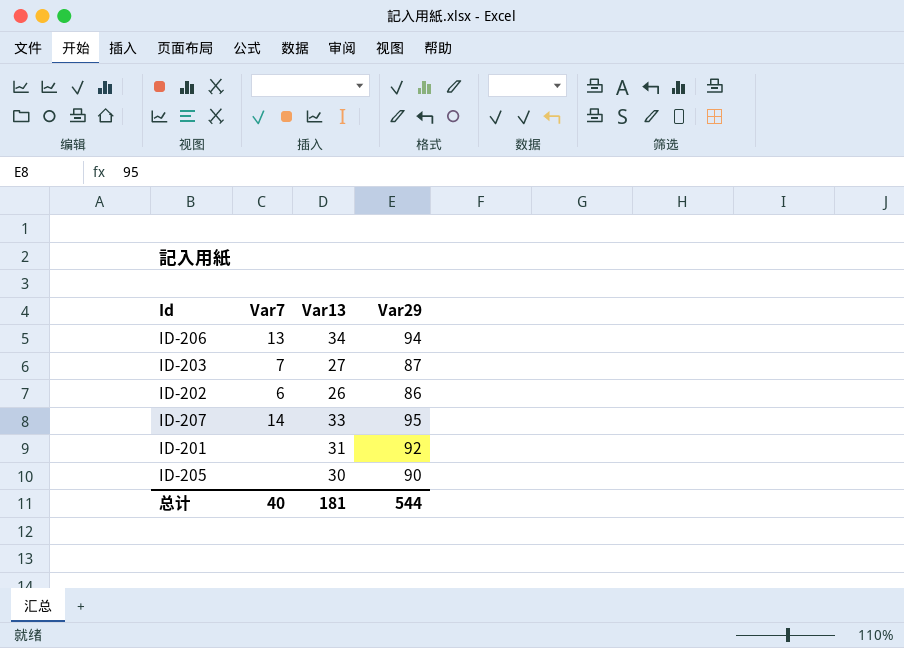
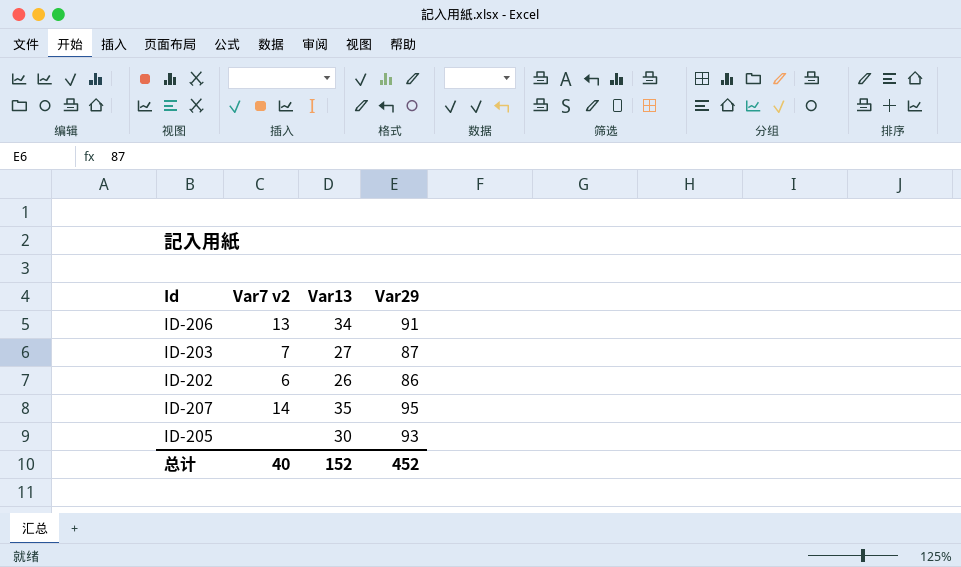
column name: Var7 -> Var7 v2
row ID-201: none | 31 | 92 -> none
ID-206 | Var29: 94 -> 91
ID-207 | Var13: 33 -> 35
ID-205 | Var29: 90 -> 93
总计 | Var13: 181 -> 152
总计 | Var29: 544 -> 452

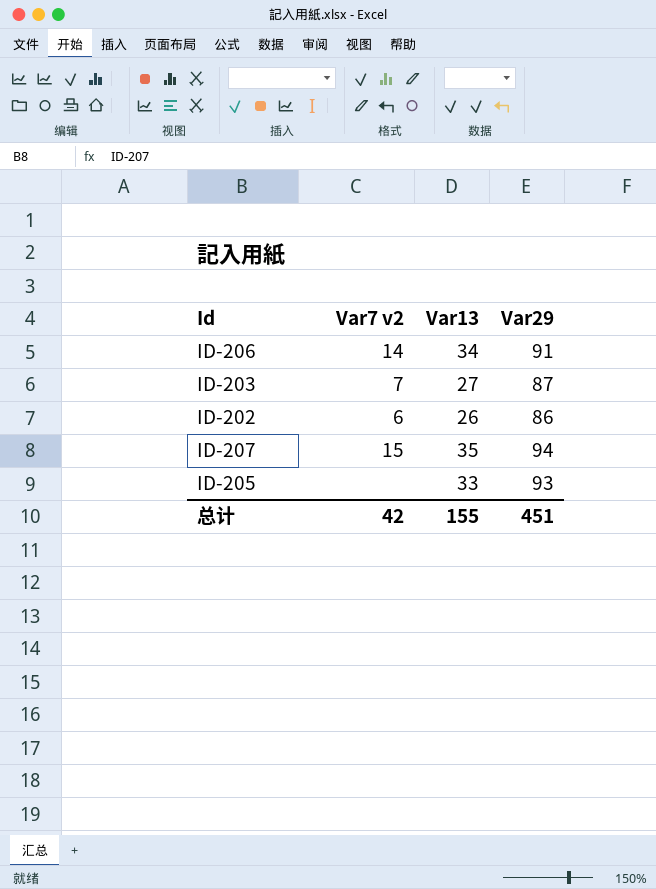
ID-206 | Var7 v2: 13 -> 14
ID-207 | Var7 v2: 14 -> 15
ID-207 | Var29: 95 -> 94
ID-205 | Var13: 30 -> 33
总计 | Var7 v2: 40 -> 42
总计 | Var13: 152 -> 155
总计 | Var29: 452 -> 451

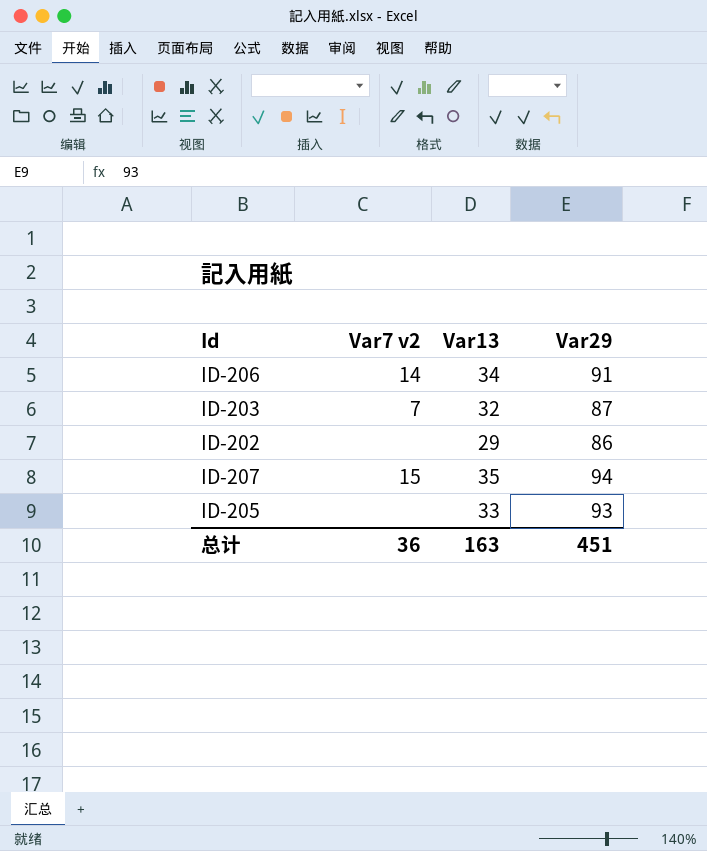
ID-203 | Var13: 27 -> 32
ID-202 | Var7 v2: 6 -> none
ID-202 | Var13: 26 -> 29
总计 | Var7 v2: 42 -> 36
总计 | Var13: 155 -> 163

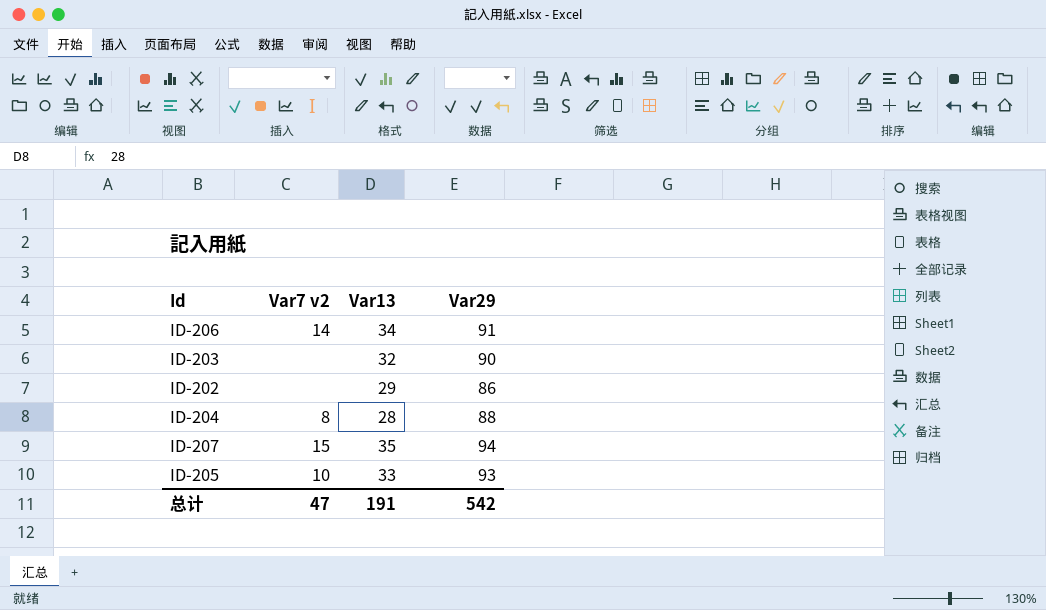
ID-203 | Var7 v2: 7 -> none
ID-203 | Var29: 87 -> 90
row ID-204: none -> 8 | 28 | 88
ID-205 | Var7 v2: none -> 10
总计 | Var7 v2: 36 -> 47
总计 | Var13: 163 -> 191
总计 | Var29: 451 -> 542

